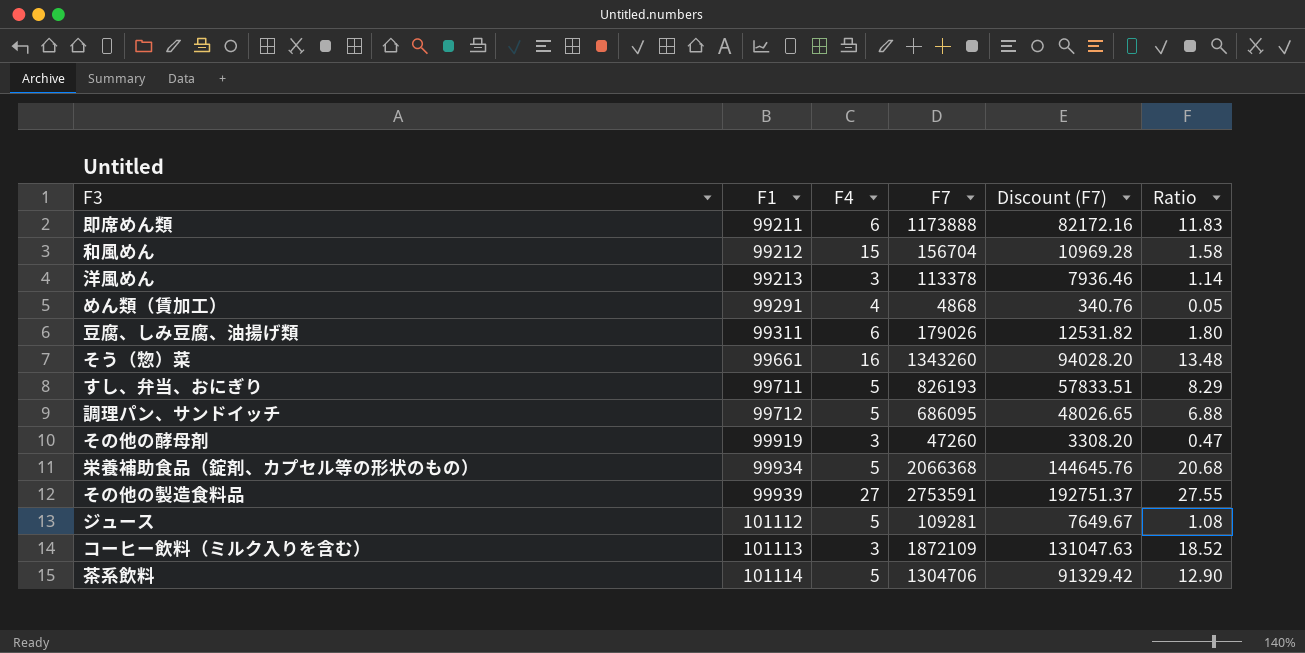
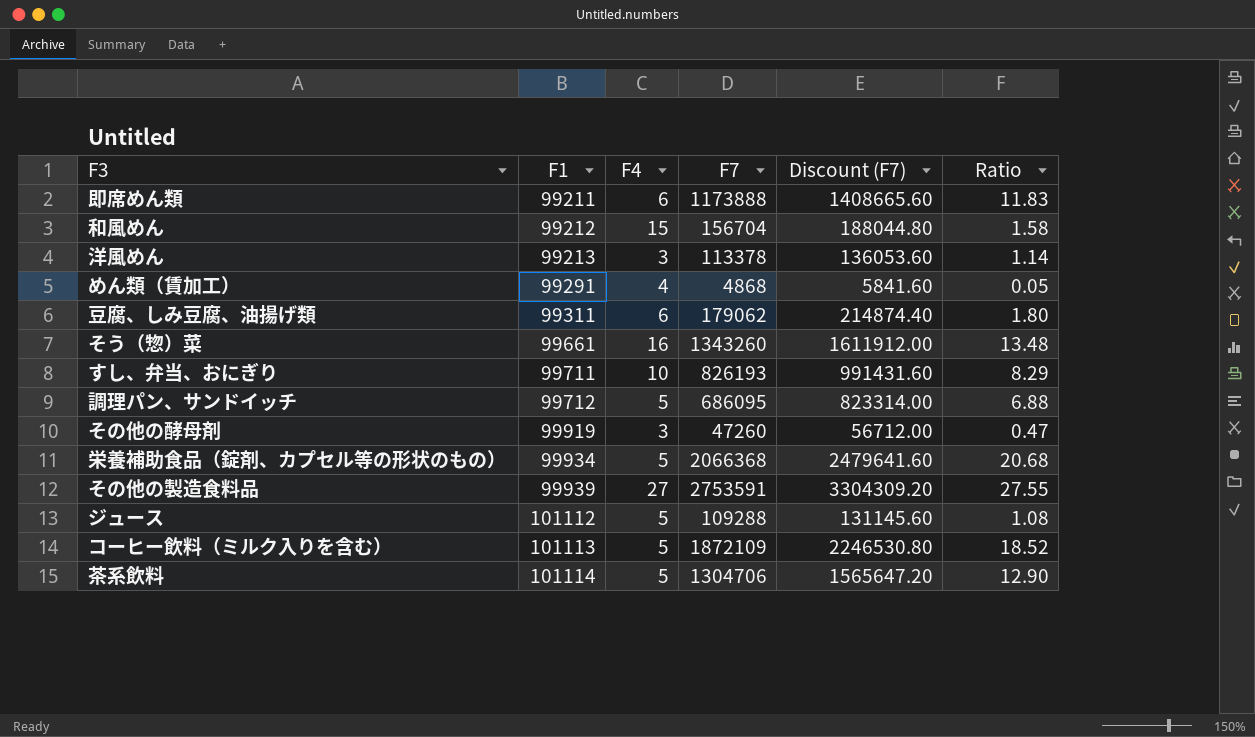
column Discount (F7) | formula: [F7] * 0.07 -> [F7] * 1.2
豆腐、しみ豆腐、油揚げ類 | F7: 179026 -> 179062
すし、弁当、おにぎり | F4: 5 -> 10
ジュース | F7: 109281 -> 109288
コーヒー飲料（ミルク入りを含む） | F4: 3 -> 5

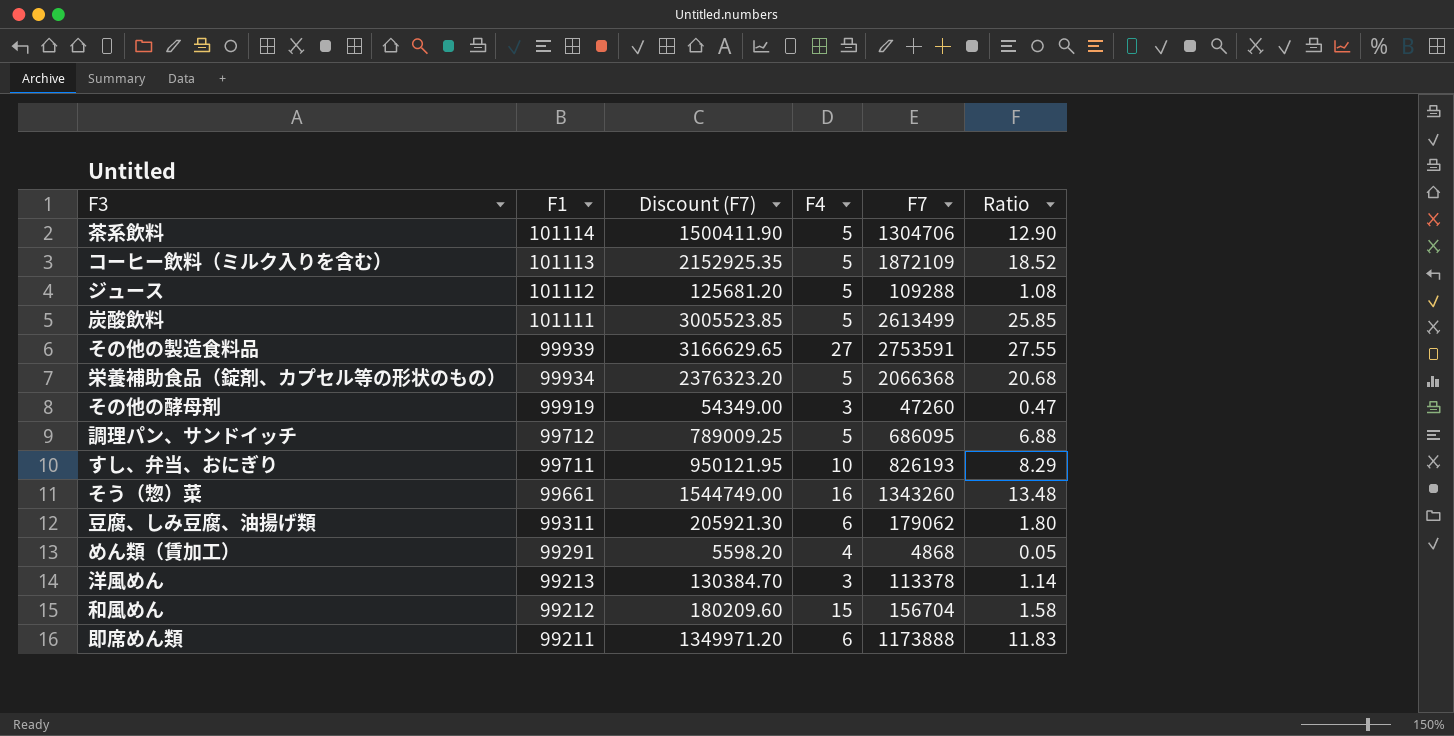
row order: F1 ascending -> F1 descending
column Discount (F7) | formula: [F7] * 1.2 -> [F7] * 1.15
column Discount (F7) | position: 5 -> 3
row 炭酸飲料: none -> 101111 | 3005523.85 | 5 | 2613499 | 25.85

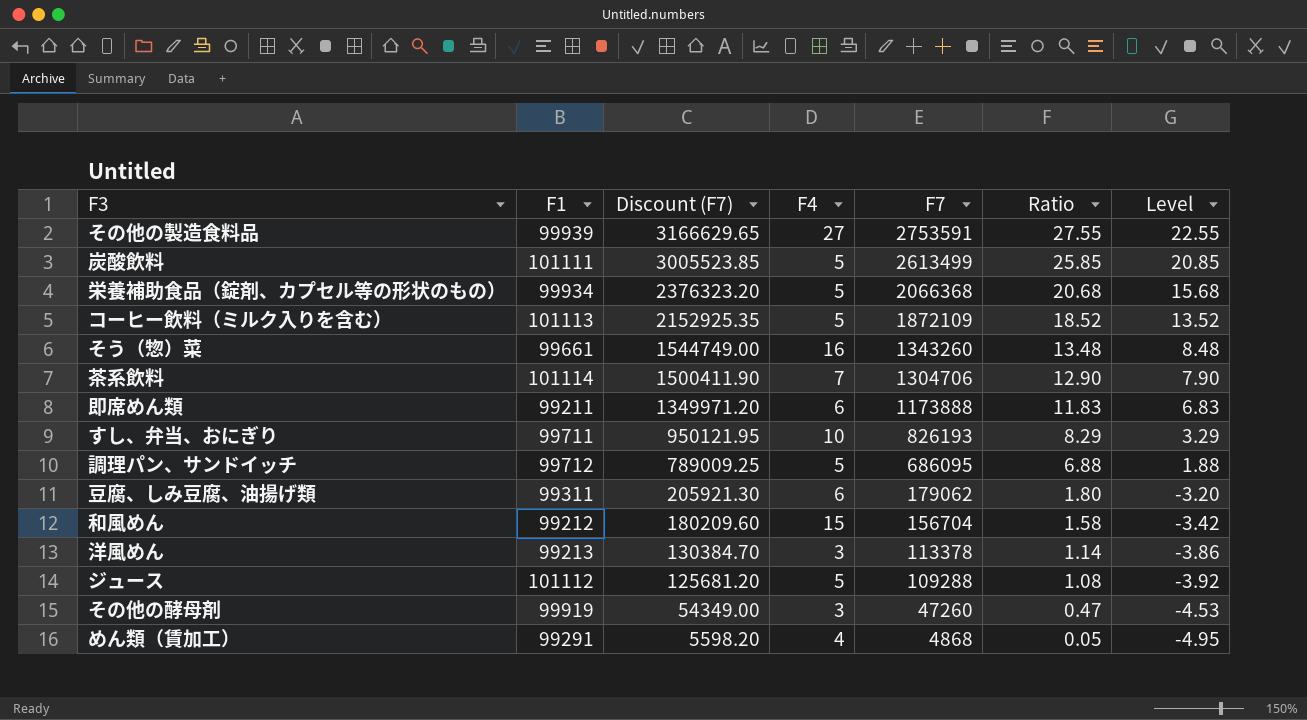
row order: F1 descending -> Discount (F7) descending
column Level | formula: none -> [Ratio] - 5
茶系飲料 | F4: 5 -> 7

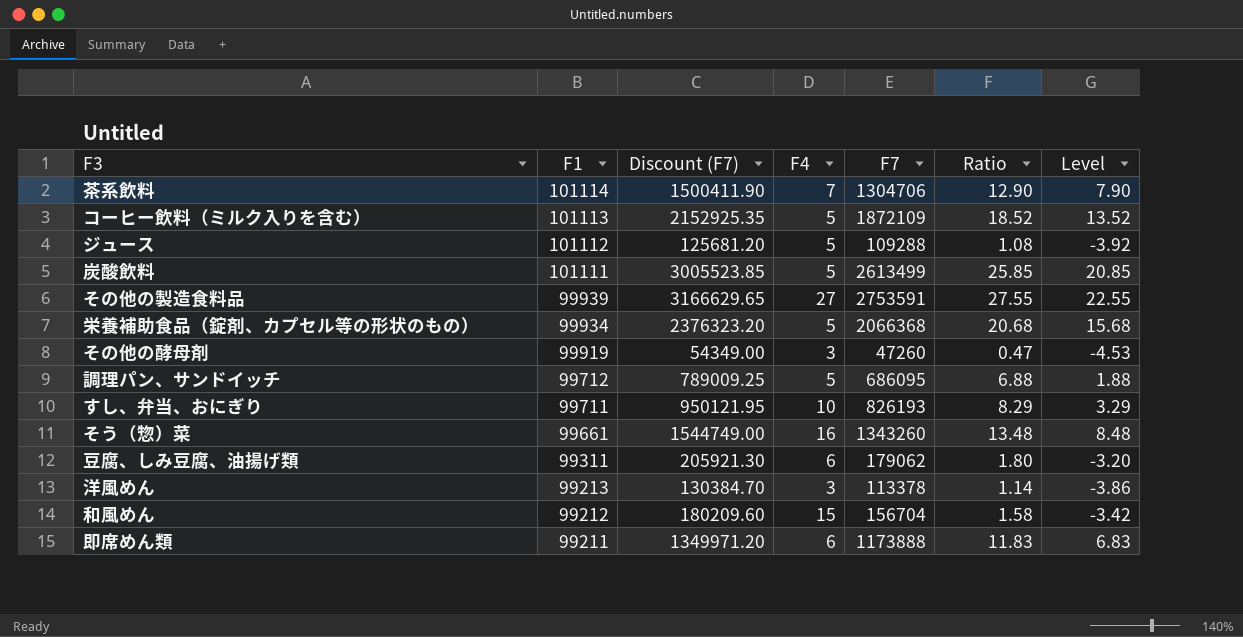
row order: Discount (F7) descending -> F1 descending
row めん類（賃加工）: 99291 | 5598.20 | 4 | 4868 | 0.05 | -4.95 -> none

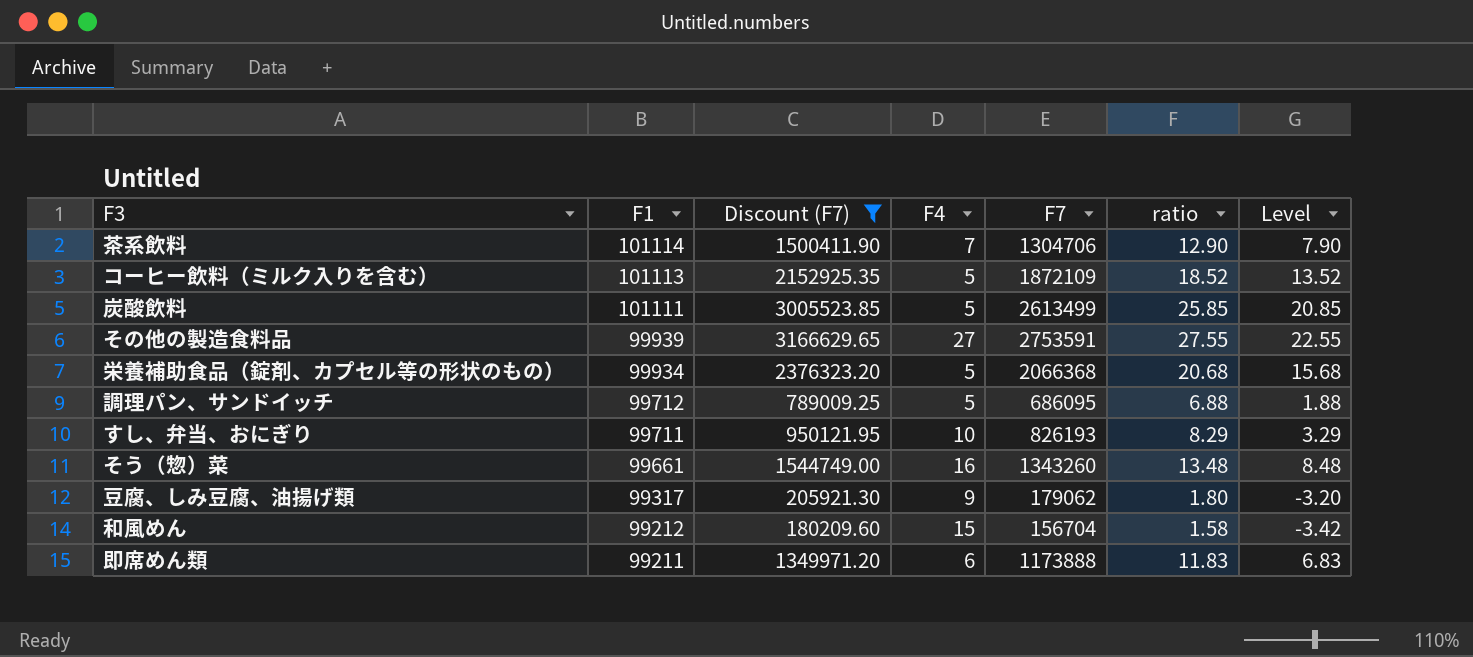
filter: none -> Discount (F7) >= 180209.60
column name: Ratio -> ratio
豆腐、しみ豆腐、油揚げ類 | F1: 99311 -> 99317
豆腐、しみ豆腐、油揚げ類 | F4: 6 -> 9

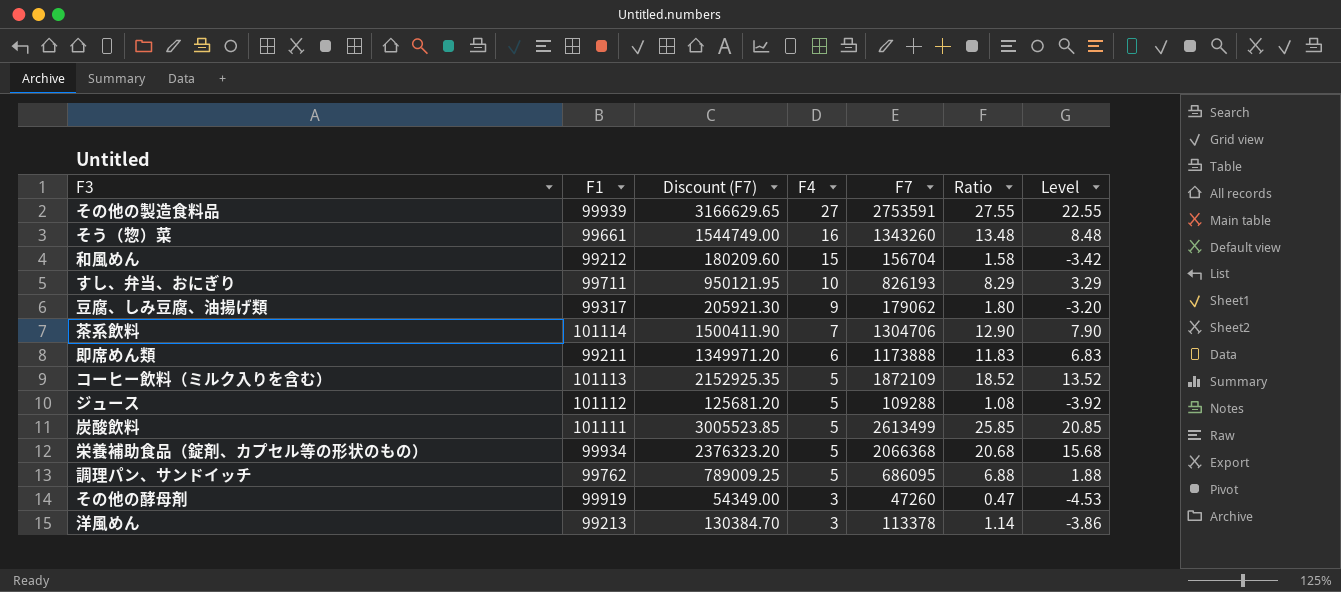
filter: Discount (F7) >= 180209.60 -> none
row order: F1 descending -> F4 descending
column name: ratio -> Ratio
調理パン、サンドイッチ | F1: 99712 -> 99762

